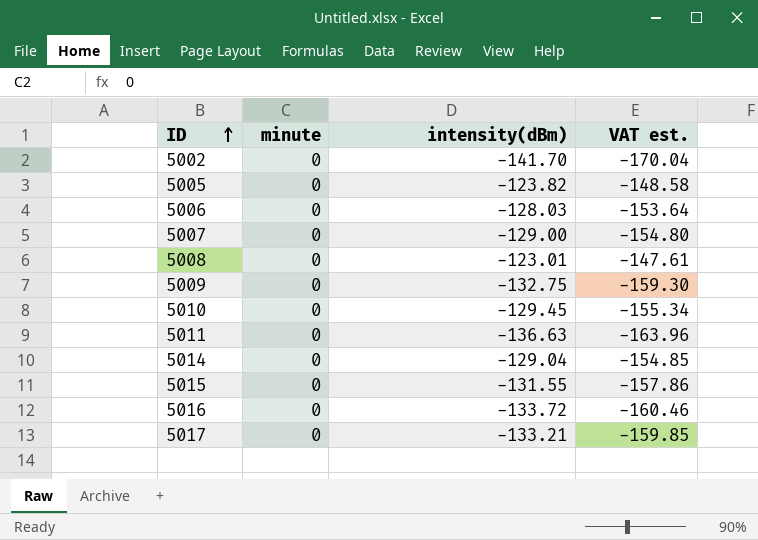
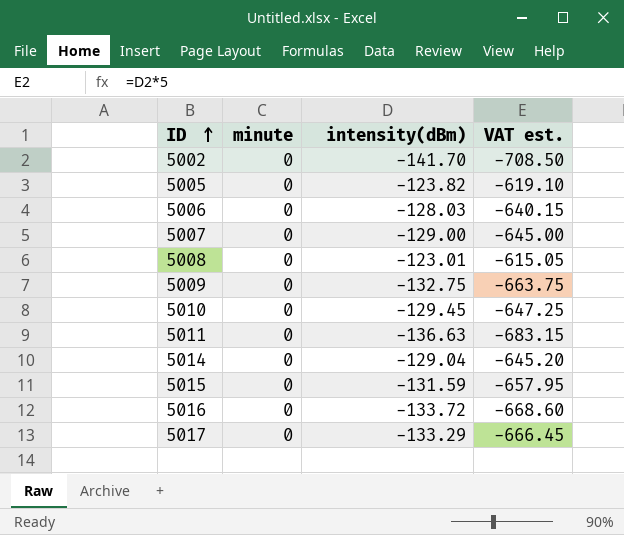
column VAT est. | formula: [intensity(dBm)] * 1.2 -> [intensity(dBm)] * 5
5015 | intensity(dBm): -131.55 -> -131.59
5017 | intensity(dBm): -133.21 -> -133.29

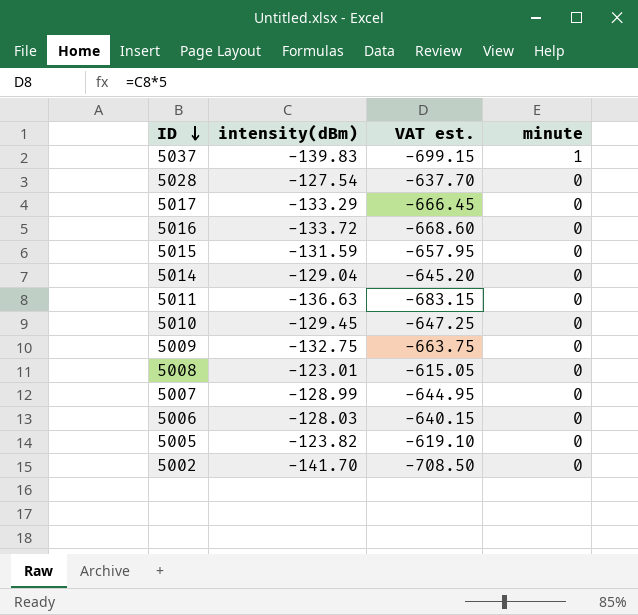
row order: ID ascending -> ID descending
column minute | position: 2 -> 4
row 5037: none -> -139.83 | -699.15 | 1
row 5028: none -> -127.54 | -637.70 | 0
5007 | intensity(dBm): -129.00 -> -128.99
5007 | VAT est.: -645.00 -> -644.95

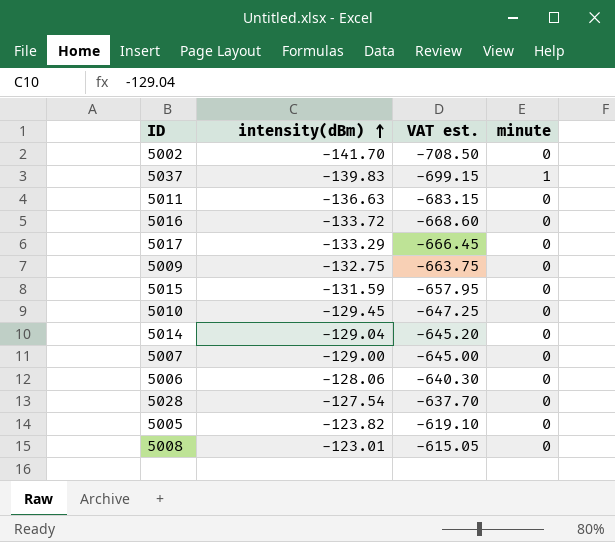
row order: ID descending -> intensity(dBm) ascending
5007 | intensity(dBm): -128.99 -> -129.00
5007 | VAT est.: -644.95 -> -645.00
5006 | intensity(dBm): -128.03 -> -128.06
5006 | VAT est.: -640.15 -> -640.30

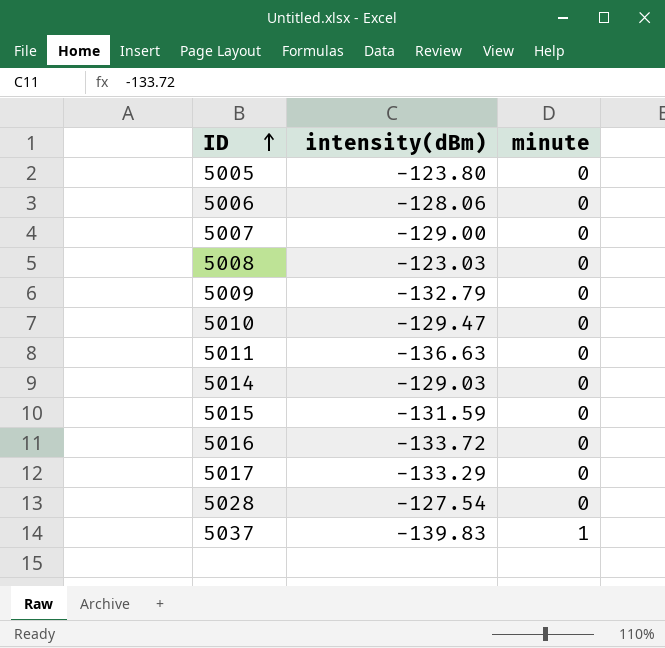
row order: intensity(dBm) ascending -> ID ascending
column VAT est. | formula: [intensity(dBm)] * 5 -> none
row 5002: -141.70 | -708.50 | 0 -> none
5005 | intensity(dBm): -123.82 -> -123.80
5008 | intensity(dBm): -123.01 -> -123.03
5009 | intensity(dBm): -132.75 -> -132.79
5010 | intensity(dBm): -129.45 -> -129.47
5014 | intensity(dBm): -129.04 -> -129.03

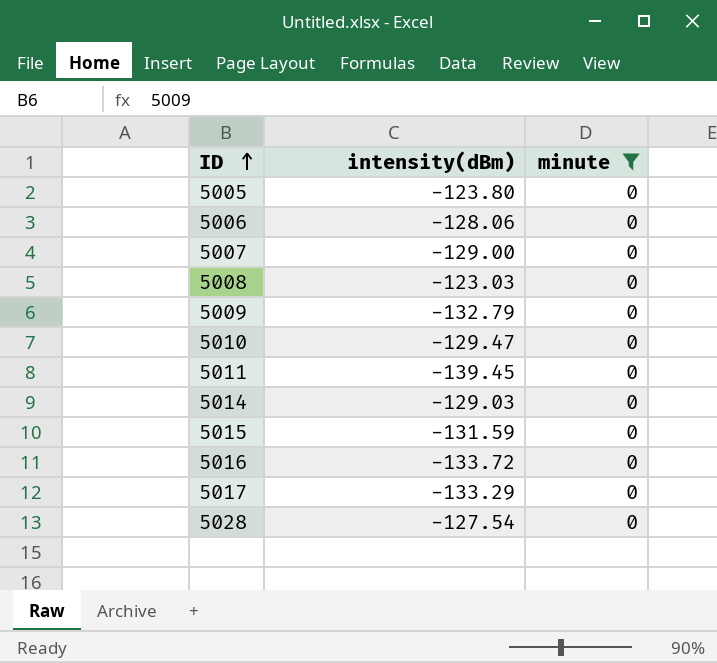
filter: none -> minute = 0
5011 | intensity(dBm): -136.63 -> -139.45

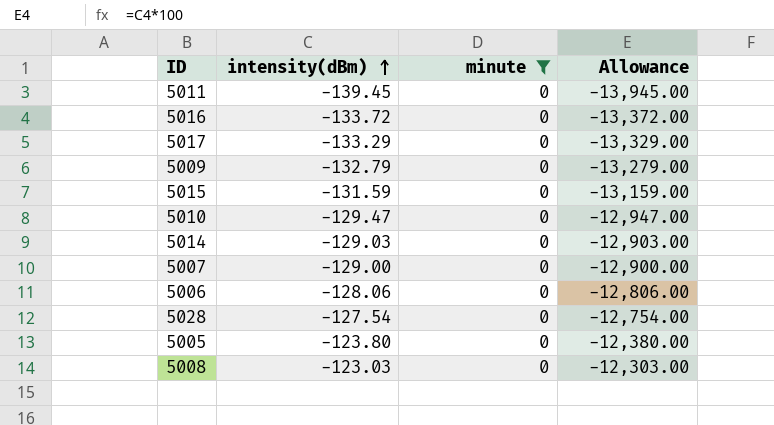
row order: ID ascending -> intensity(dBm) ascending
column Allowance | formula: none -> [intensity(dBm)] * 100

